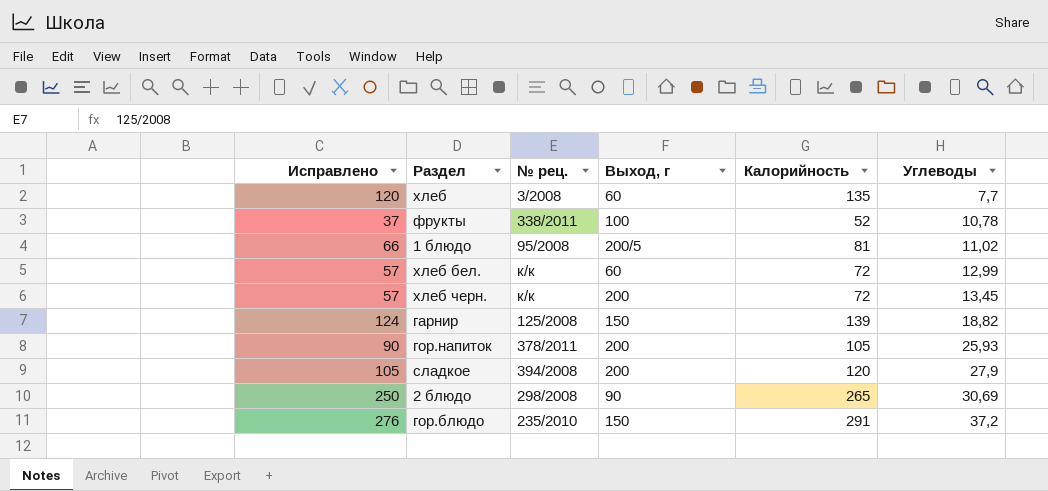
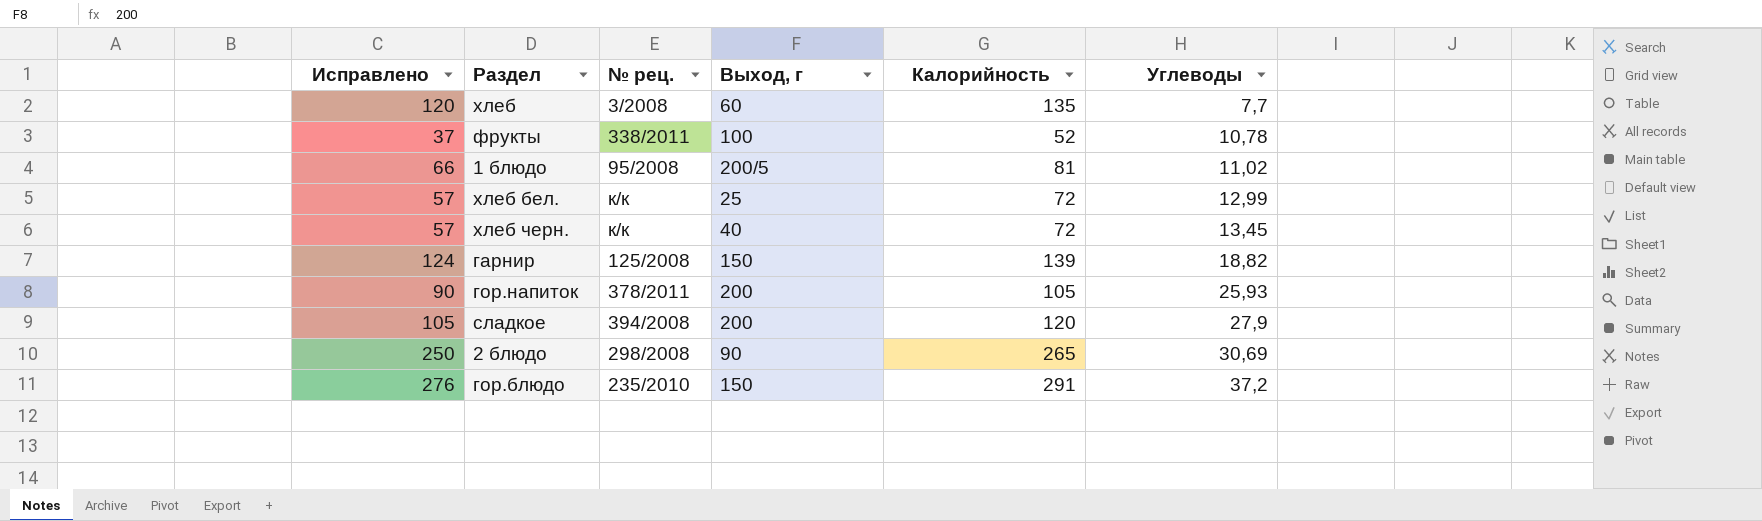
хлеб бел. | Выход, г: 60 -> 25
хлеб черн. | Выход, г: 200 -> 40

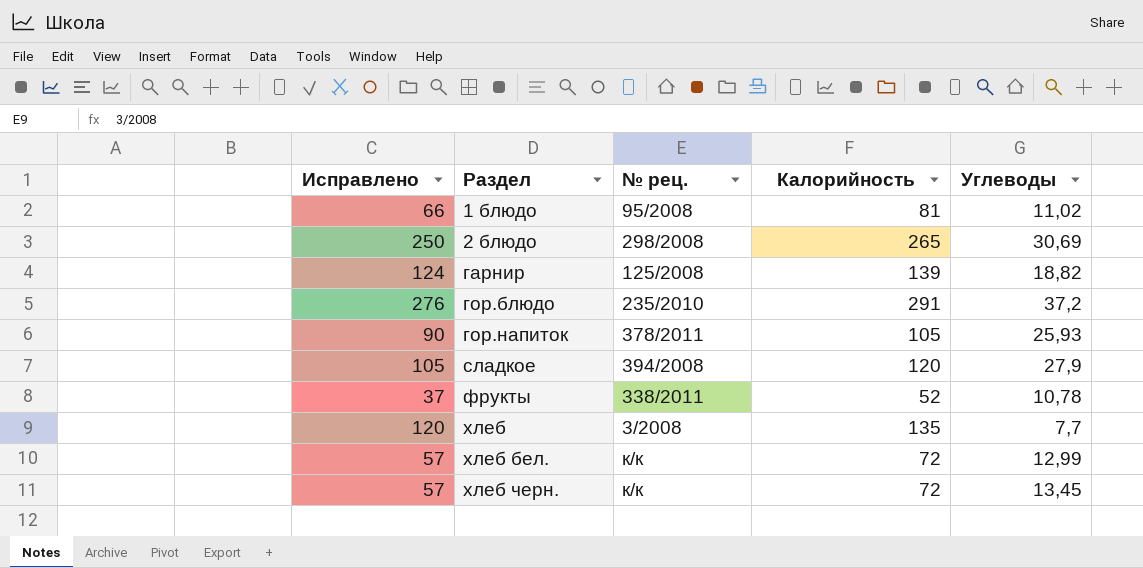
row order: Углеводы ascending -> Раздел ascending
column Выход, г | position: 4 -> none

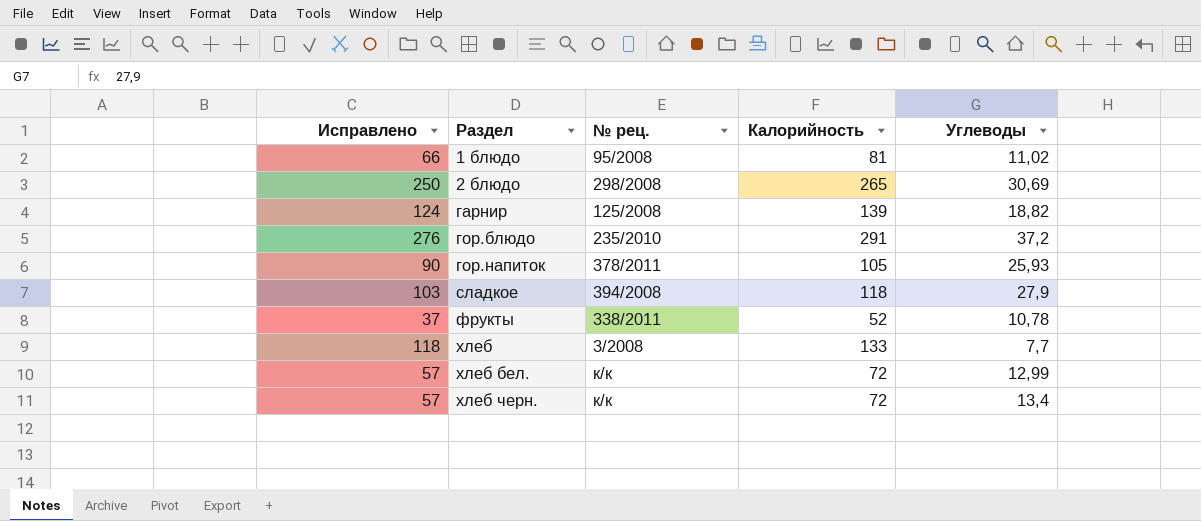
сладкое | Исправлено: 105 -> 103
сладкое | Калорийность: 120 -> 118
хлеб | Исправлено: 120 -> 118
хлеб | Калорийность: 135 -> 133
хлеб черн. | Углеводы: 13,45 -> 13,4

